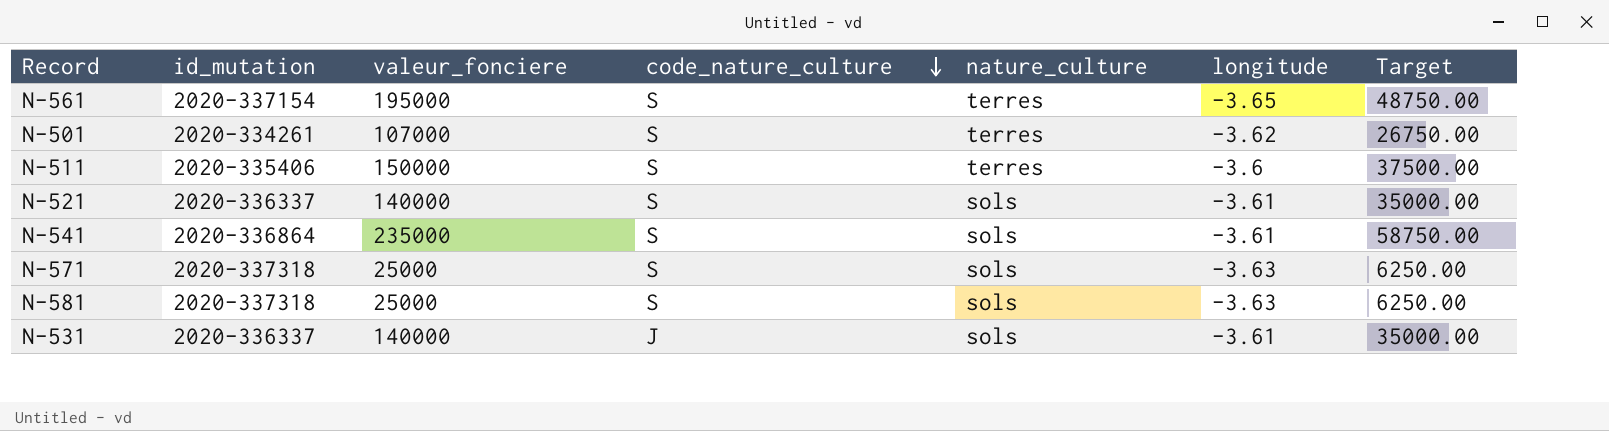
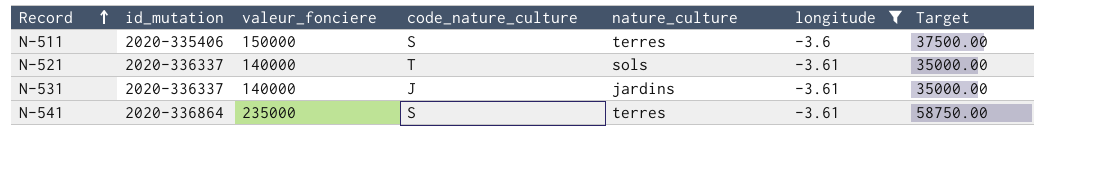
filter: none -> longitude >= -3.61
row order: code_nature_culture descending -> Record ascending
N-521 | code_nature_culture: S -> T
N-531 | nature_culture: sols -> jardins
N-541 | nature_culture: sols -> terres

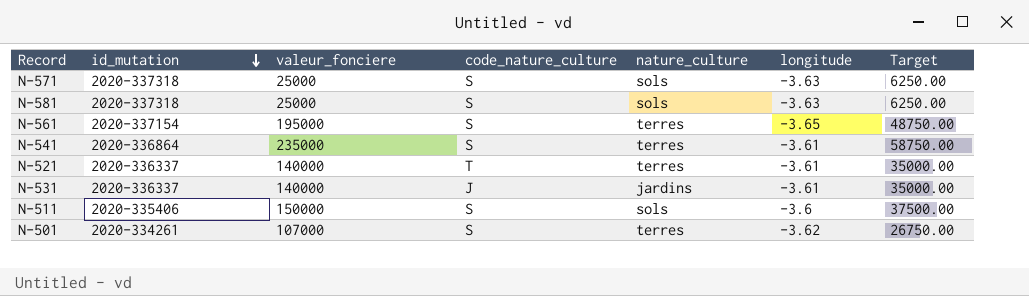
filter: longitude >= -3.61 -> none
row order: Record ascending -> id_mutation descending
N-521 | nature_culture: sols -> terres
N-511 | nature_culture: terres -> sols

